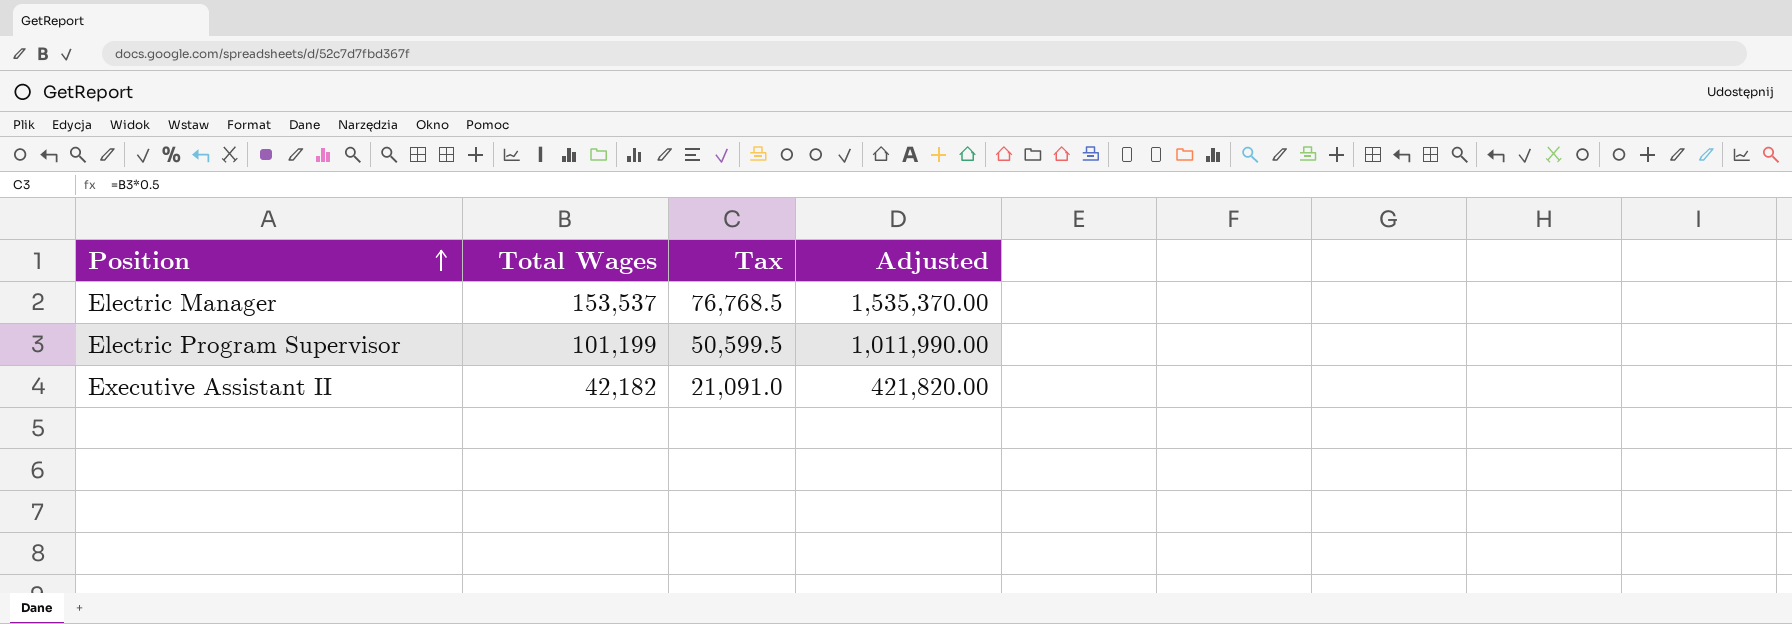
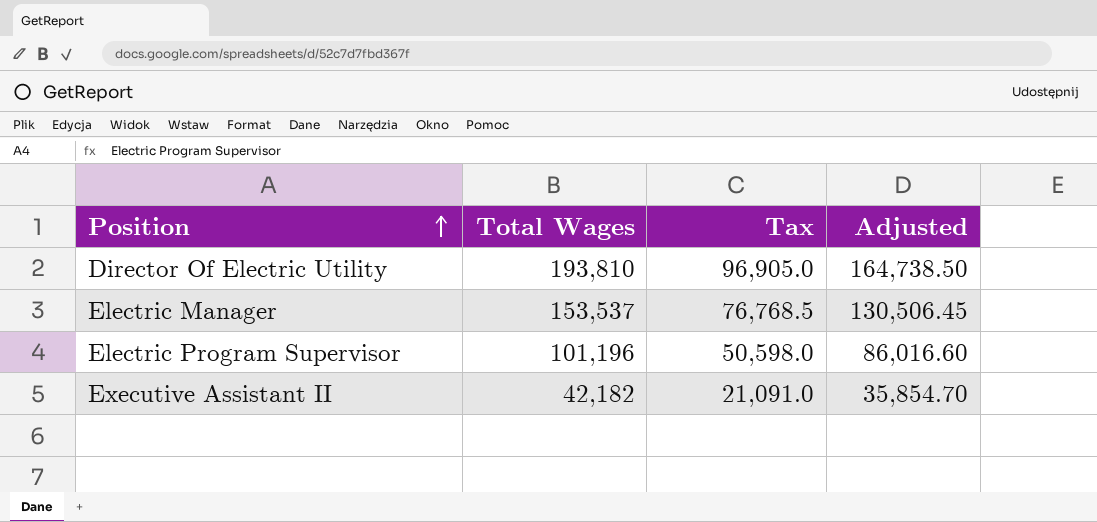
column Adjusted | formula: [Total Wages] * 10 -> [Total Wages] * 0.85
row Director Of Electric Utility: none -> 193,810 | 96,905.0 | 164,738.50
Electric Program Supervisor | Total Wages: 101,199 -> 101,196
Electric Program Supervisor | Tax: 50,599.5 -> 50,598.0

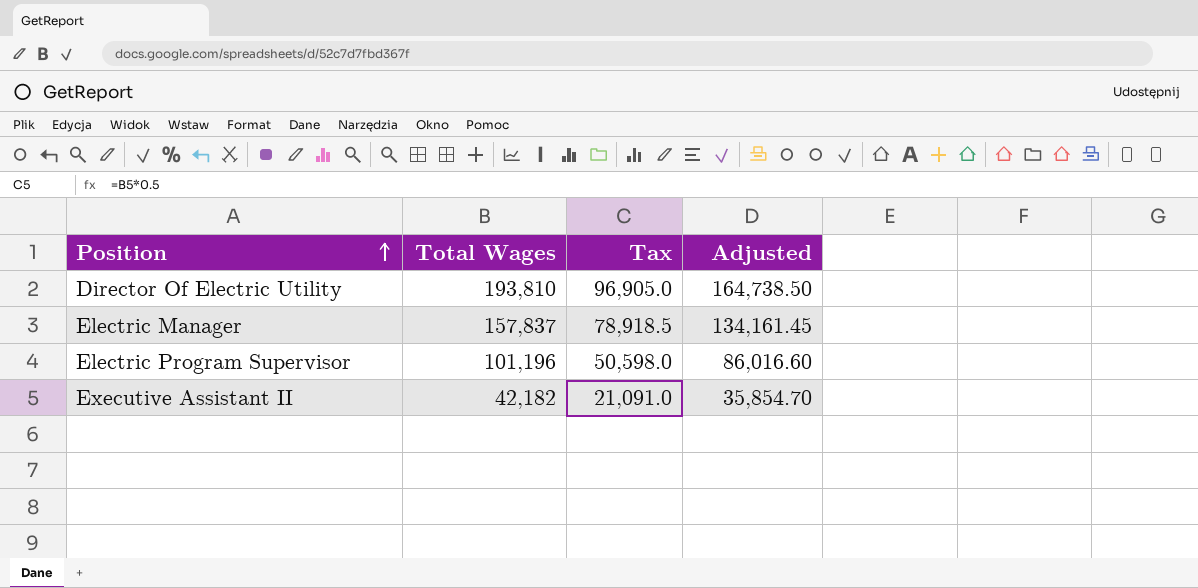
Electric Manager | Total Wages: 153,537 -> 157,837
Electric Manager | Tax: 76,768.5 -> 78,918.5
Electric Manager | Adjusted: 130,506.45 -> 134,161.45

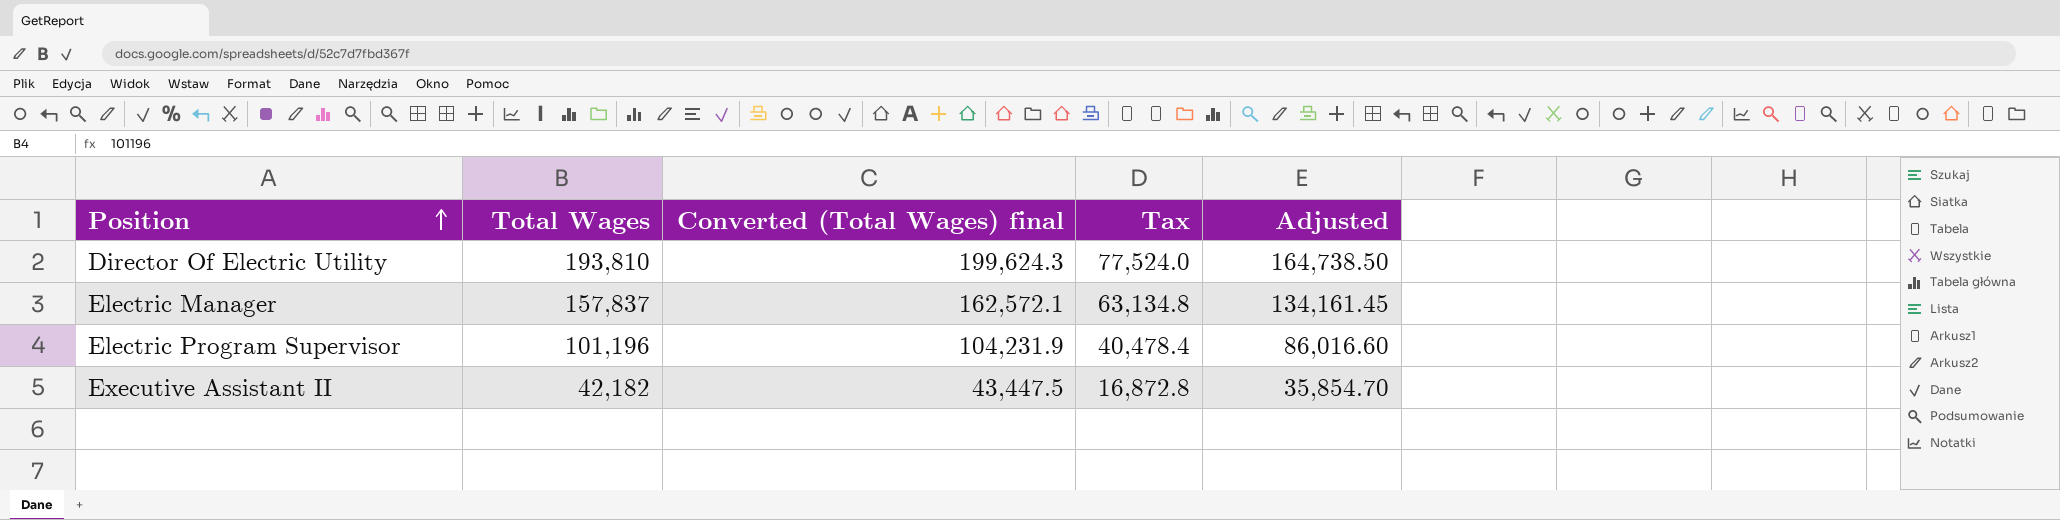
column Converted (Total Wages) final | formula: none -> [Total Wages] * 1.03
column Tax | formula: [Total Wages] * 0.5 -> [Total Wages] * 0.4

